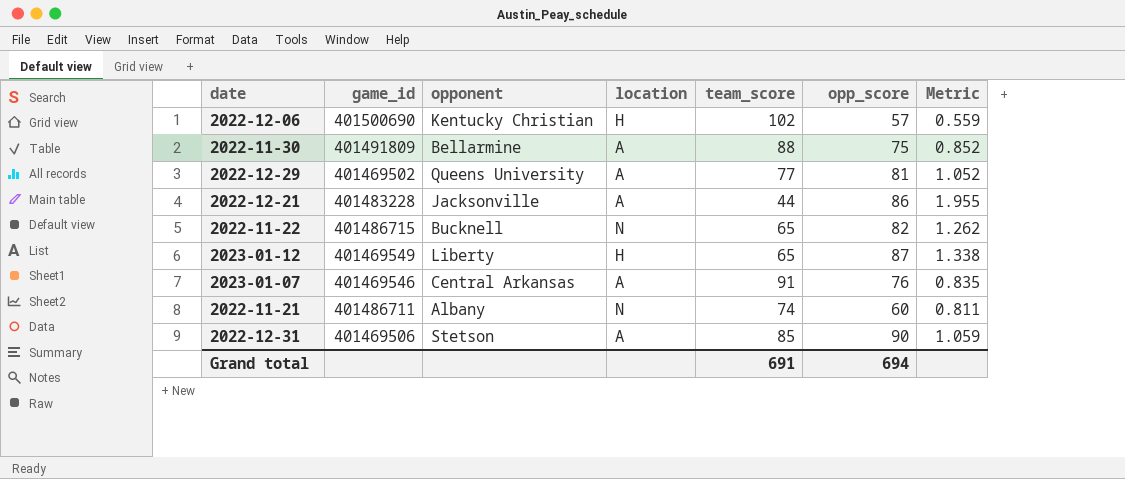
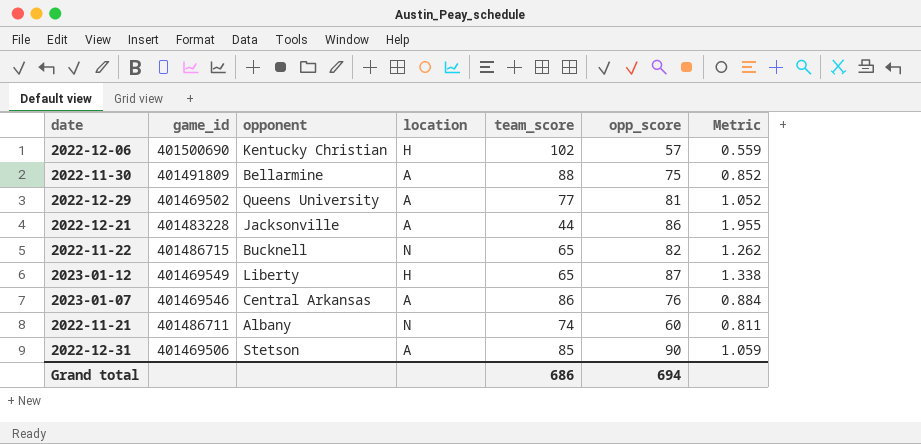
2023-01-07 | team_score: 91 -> 86
2023-01-07 | Metric: 0.835 -> 0.884
Grand total | team_score: 691 -> 686

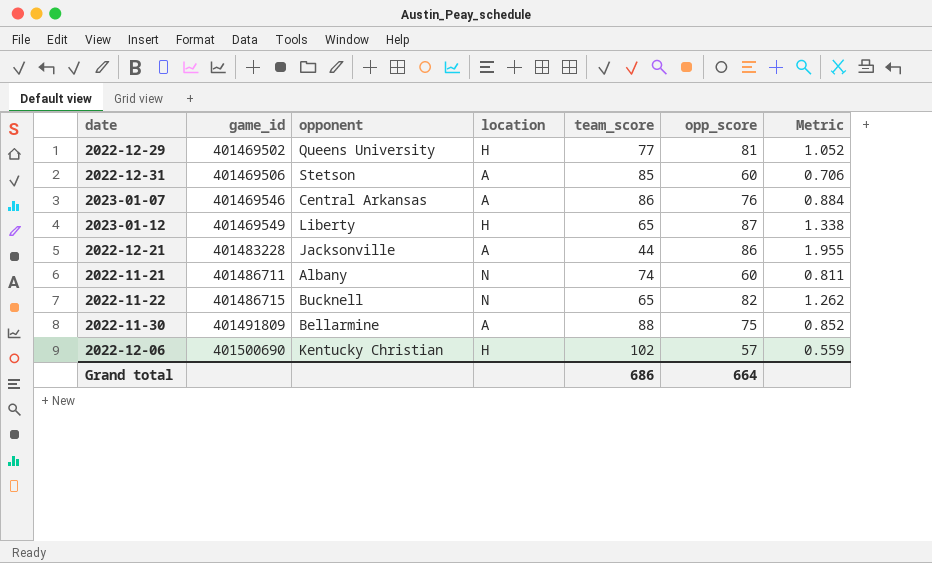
row order: none -> game_id ascending
2022-12-29 | location: A -> H
2022-12-31 | opp_score: 90 -> 60
2022-12-31 | Metric: 1.059 -> 0.706
Grand total | opp_score: 694 -> 664

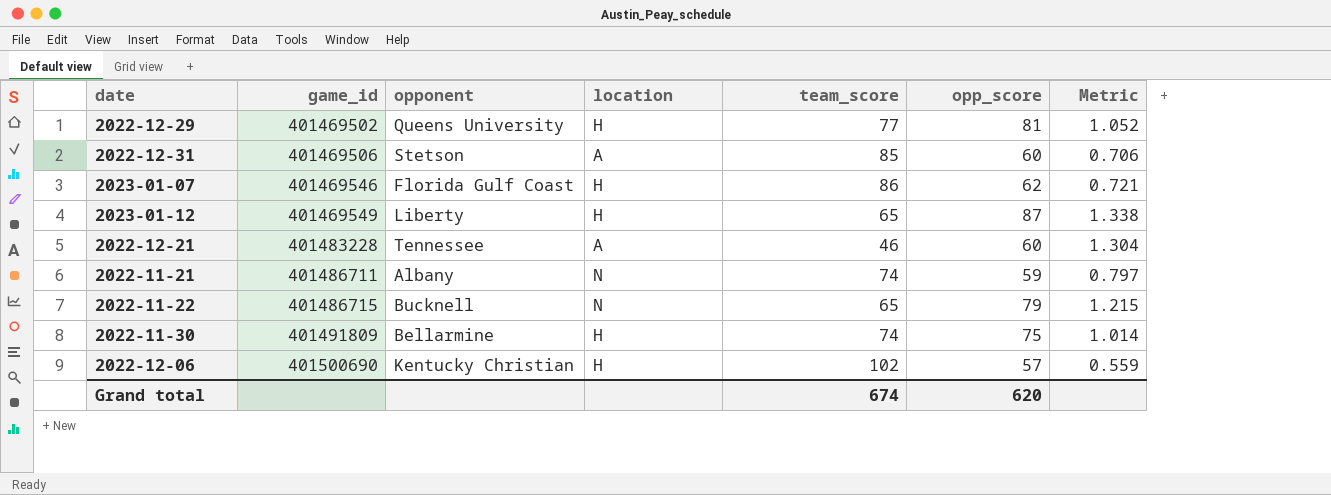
2023-01-07 | opponent: Central Arkansas -> Florida Gulf Coast
2023-01-07 | location: A -> H
2023-01-07 | opp_score: 76 -> 62
2023-01-07 | Metric: 0.884 -> 0.721
2022-12-21 | opponent: Jacksonville -> Tennessee
2022-12-21 | team_score: 44 -> 46
2022-12-21 | opp_score: 86 -> 60
2022-12-21 | Metric: 1.955 -> 1.304
2022-11-21 | opp_score: 60 -> 59
2022-11-21 | Metric: 0.811 -> 0.797
2022-11-22 | opp_score: 82 -> 79
2022-11-22 | Metric: 1.262 -> 1.215
2022-11-30 | location: A -> H
2022-11-30 | team_score: 88 -> 74
2022-11-30 | Metric: 0.852 -> 1.014
Grand total | team_score: 686 -> 674
Grand total | opp_score: 664 -> 620

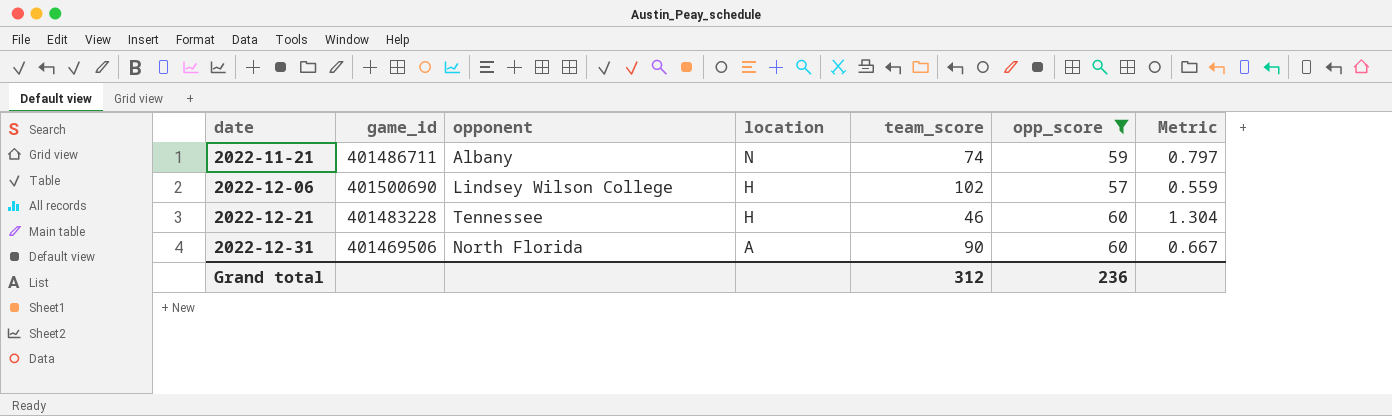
filter: none -> opp_score <= 60
row order: game_id ascending -> date ascending
2022-12-06 | opponent: Kentucky Christian -> Lindsey Wilson College
2022-12-21 | location: A -> H
2022-12-31 | opponent: Stetson -> North Florida
2022-12-31 | team_score: 85 -> 90
2022-12-31 | Metric: 0.706 -> 0.667
Grand total | team_score: 674 -> 312
Grand total | opp_score: 620 -> 236

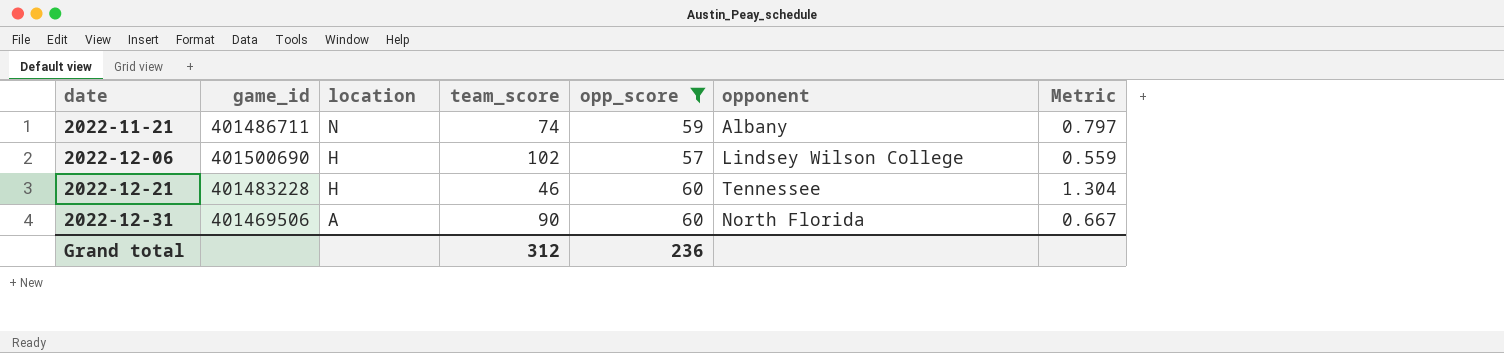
column opponent | position: 3 -> 6

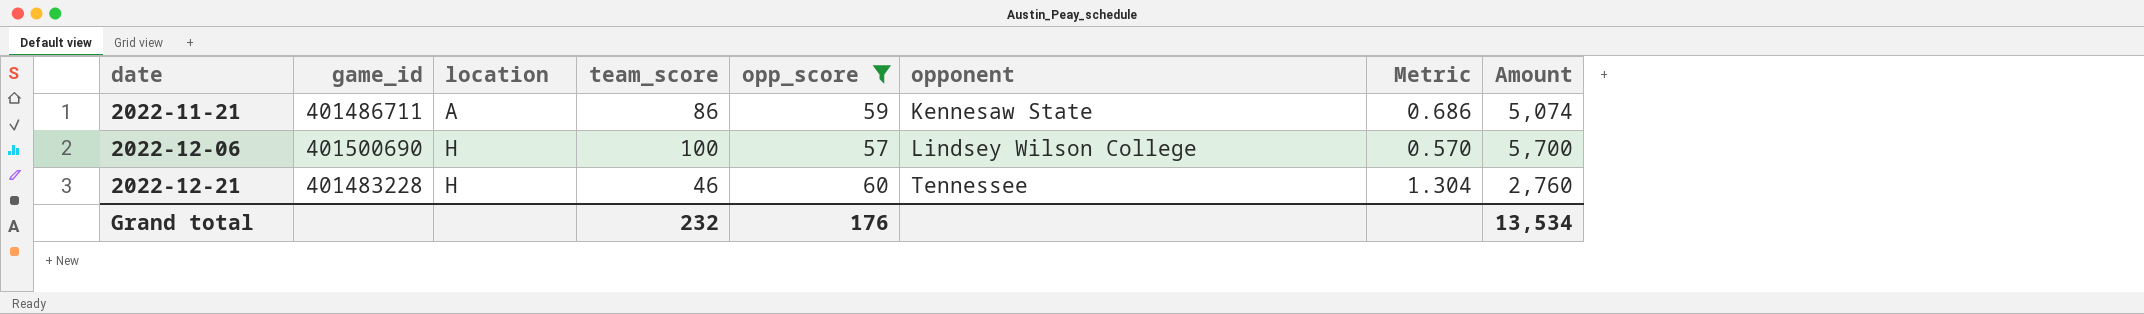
column Amount | formula: none -> [team_score] * [opp_score]
row 2022-12-31: 401469506 | A | 90 | 60 | North Florida | 0.667 -> none
2022-11-21 | location: N -> A
2022-11-21 | team_score: 74 -> 86
2022-11-21 | opponent: Albany -> Kennesaw State
2022-11-21 | Metric: 0.797 -> 0.686
2022-12-06 | team_score: 102 -> 100
2022-12-06 | Metric: 0.559 -> 0.570
Grand total | team_score: 312 -> 232
Grand total | opp_score: 236 -> 176

